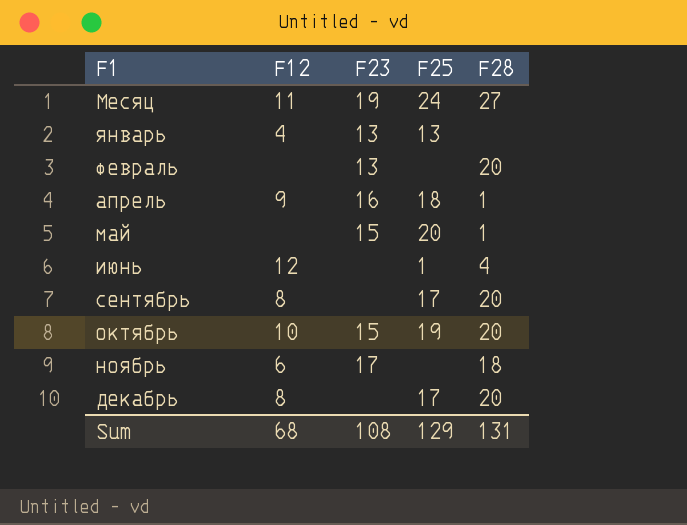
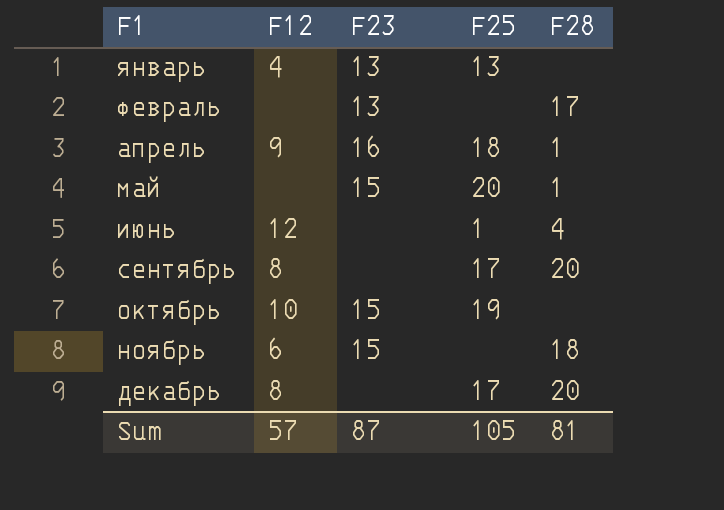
row Месяц: 11 | 19 | 24 | 27 -> none
февраль | F28: 20 -> 17
октябрь | F28: 20 -> none
ноябрь | F23: 17 -> 15
Sum | F12: 68 -> 57
Sum | F23: 108 -> 87
Sum | F25: 129 -> 105
Sum | F28: 131 -> 81

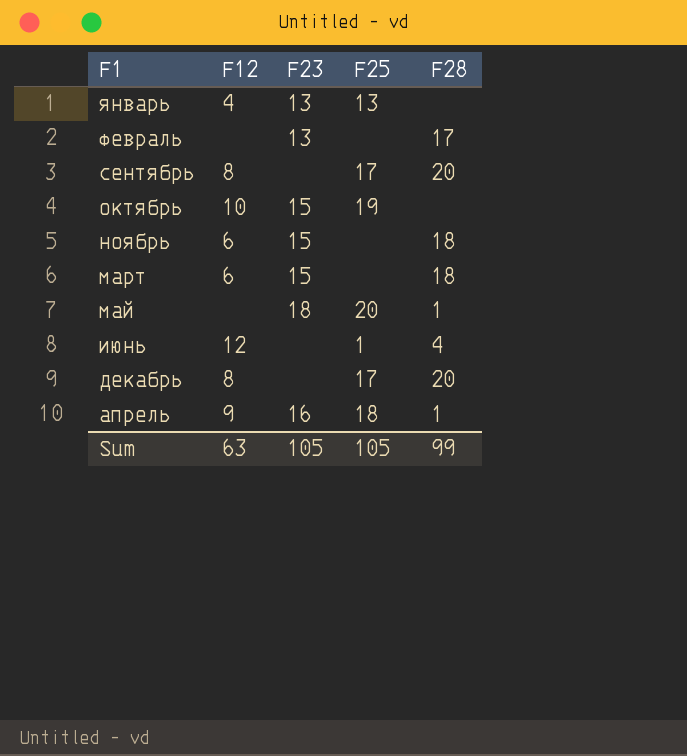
row order: none -> F1 descending
row март: none -> 6 | 15 | none | 18
май | F23: 15 -> 18
Sum | F12: 57 -> 63
Sum | F23: 87 -> 105
Sum | F28: 81 -> 99

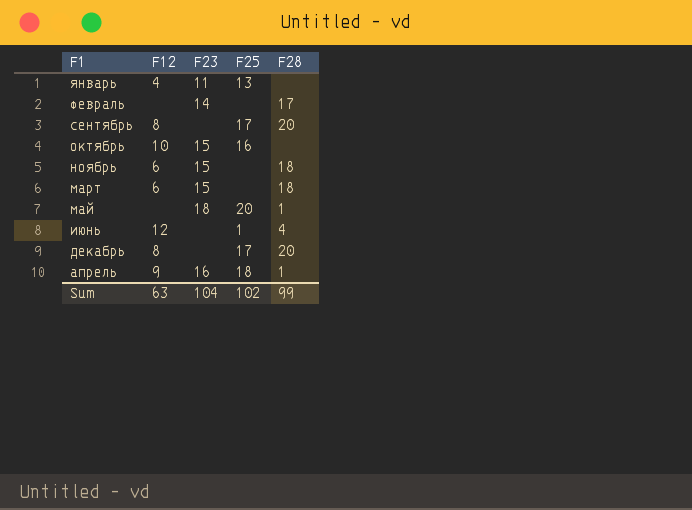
январь | F23: 13 -> 11
февраль | F23: 13 -> 14
октябрь | F25: 19 -> 16
Sum | F23: 105 -> 104
Sum | F25: 105 -> 102

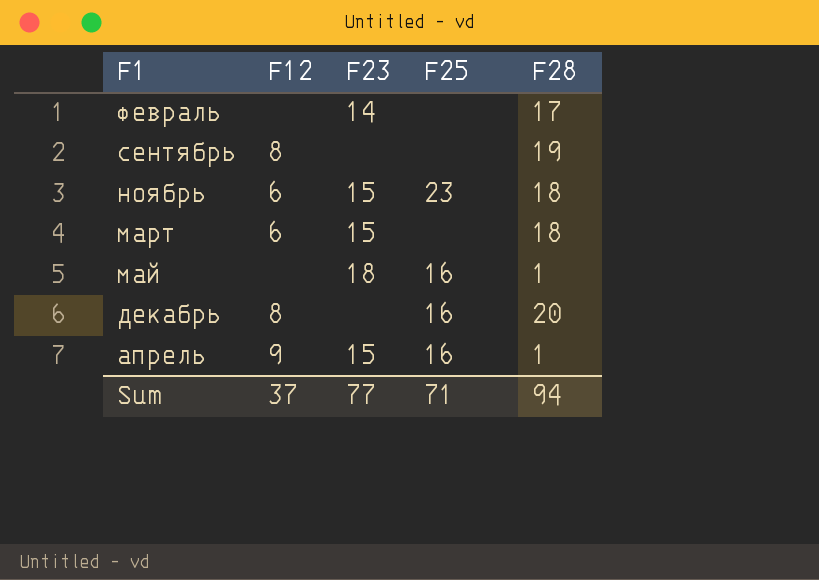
row январь: 4 | 11 | 13 | none -> none
row октябрь: 10 | 15 | 16 | none -> none
row июнь: 12 | none | 1 | 4 -> none
сентябрь | F25: 17 -> none
сентябрь | F28: 20 -> 19
ноябрь | F25: none -> 23
май | F25: 20 -> 16
декабрь | F25: 17 -> 16
апрель | F23: 16 -> 15
апрель | F25: 18 -> 16
Sum | F12: 63 -> 37
Sum | F23: 104 -> 77
Sum | F25: 102 -> 71
Sum | F28: 99 -> 94

